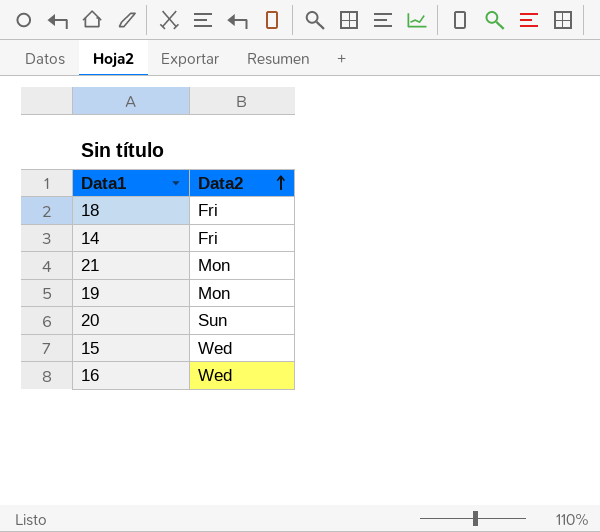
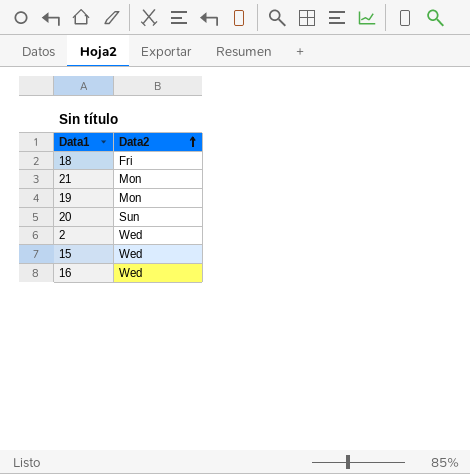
row 14: Fri -> none
row 2: none -> Wed

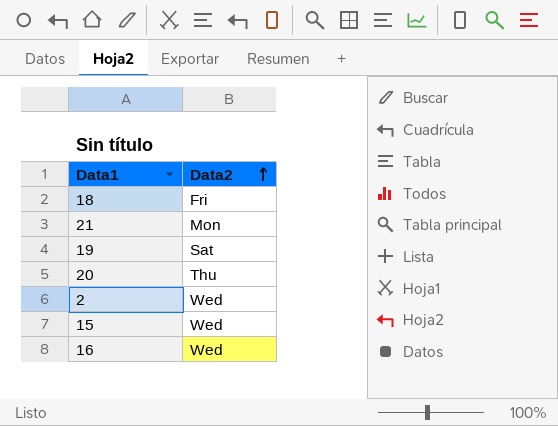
19 | Data2: Mon -> Sat
20 | Data2: Sun -> Thu

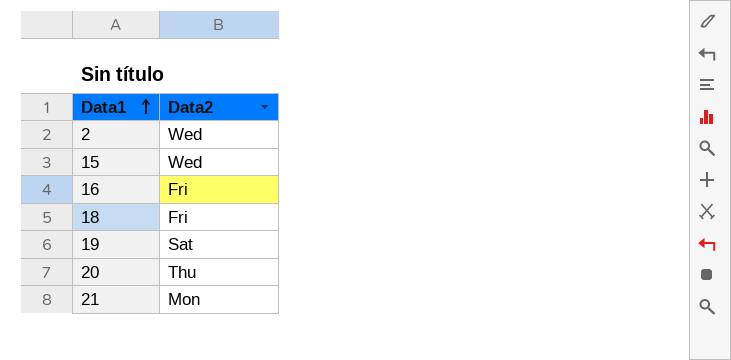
row order: Data2 ascending -> Data1 ascending
16 | Data2: Wed -> Fri

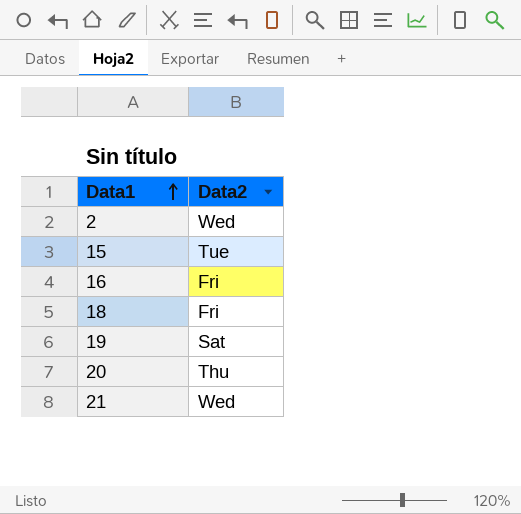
15 | Data2: Wed -> Tue
21 | Data2: Mon -> Wed

